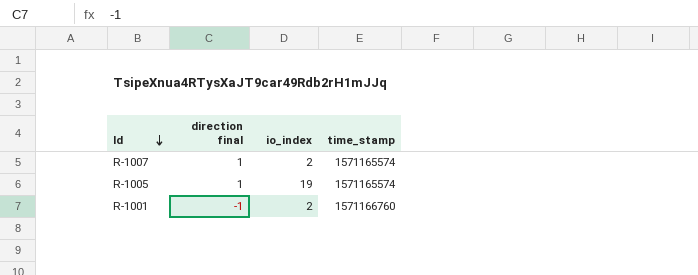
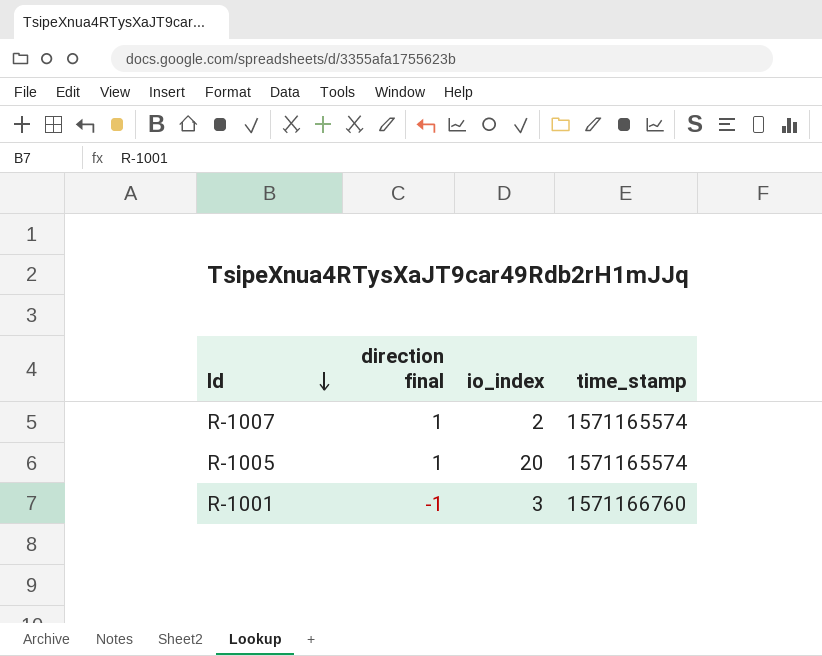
R-1005 | io_index: 19 -> 20
R-1001 | io_index: 2 -> 3

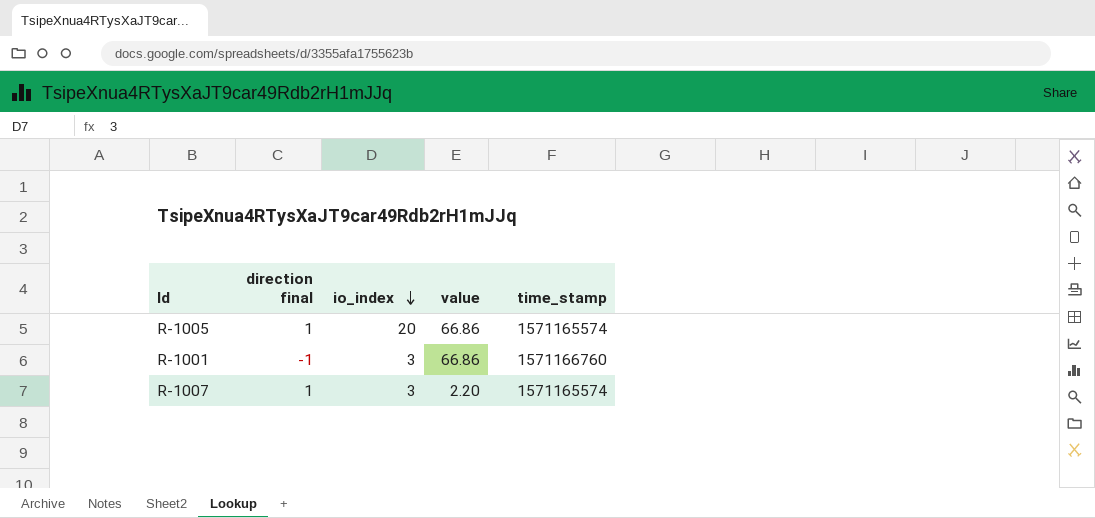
row order: Id descending -> io_index descending
column value | position: none -> 4
R-1007 | io_index: 2 -> 3

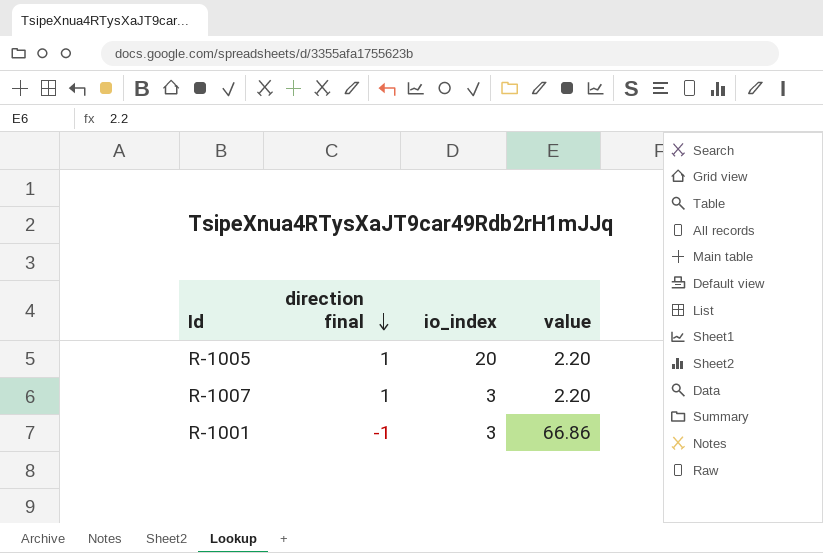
row order: io_index descending -> direction final descending
column time_stamp | position: 5 -> none
R-1005 | value: 66.86 -> 2.20

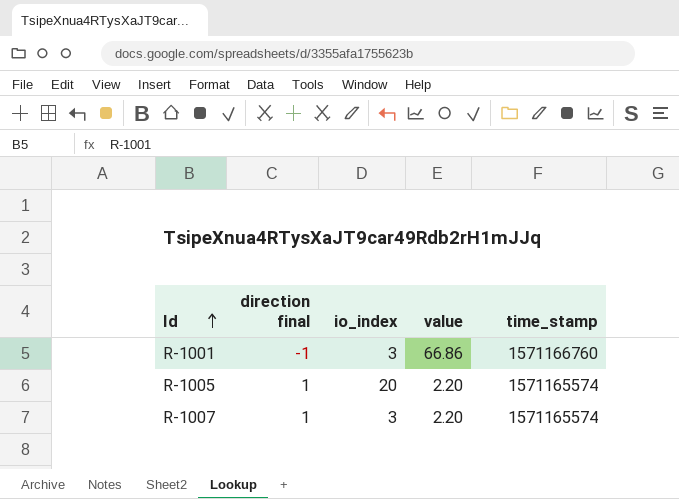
row order: direction final descending -> Id ascending
column time_stamp | position: none -> 5

